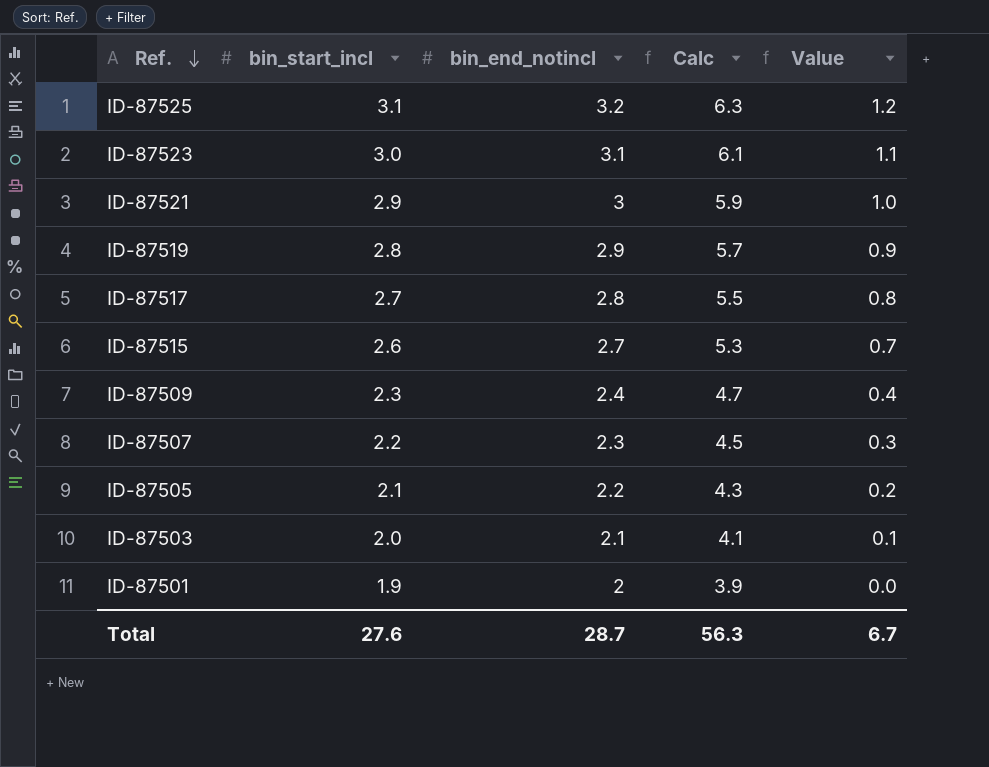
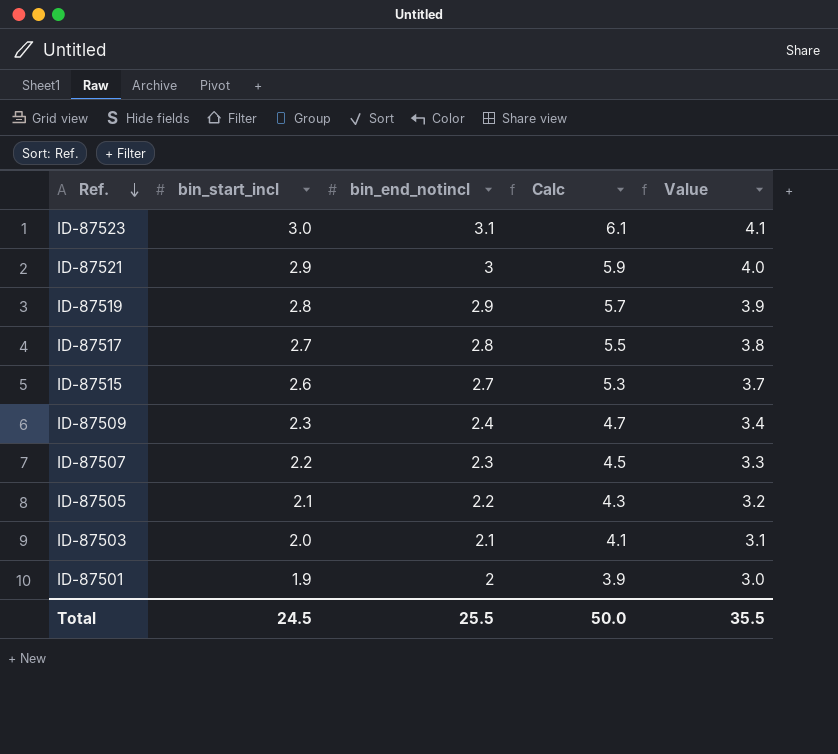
column Value | formula: [bin_end_notincl] - 2 -> [bin_end_notincl] + 1
row ID-87525: 3.1 | 3.2 | 6.3 | 1.2 -> none
Total | bin_start_incl: 27.6 -> 24.5
Total | bin_end_notincl: 28.7 -> 25.5
Total | Calc: 56.3 -> 50.0
Total | Value: 6.7 -> 35.5

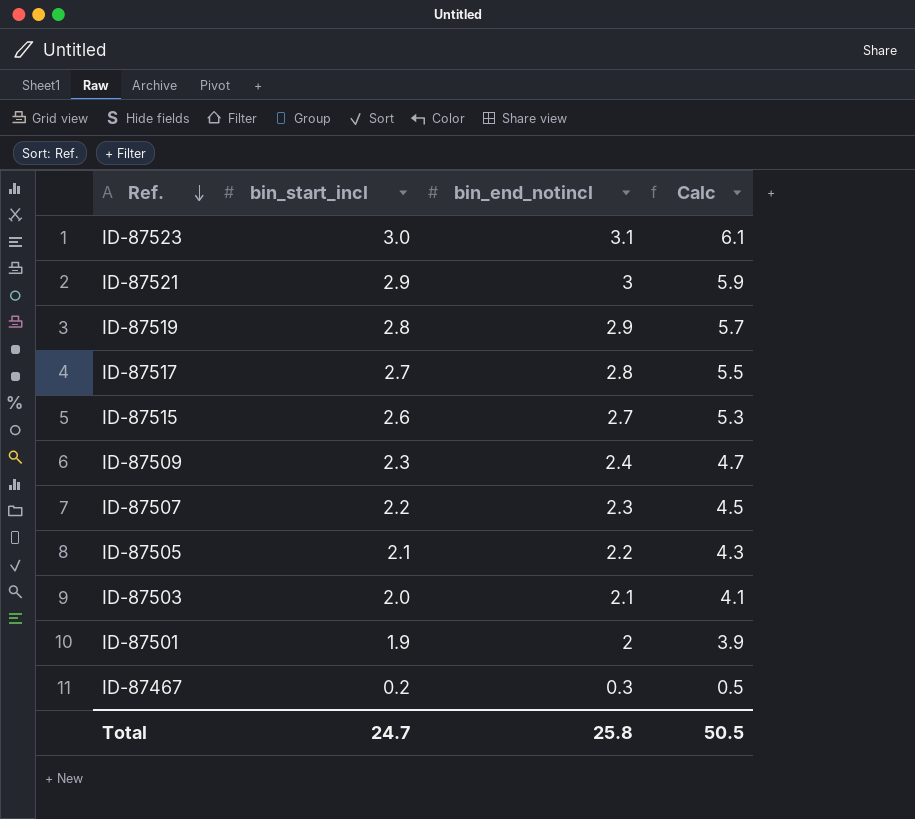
column Value | formula: [bin_end_notincl] + 1 -> none
row ID-87467: none -> 0.2 | 0.3 | 0.5
Total | bin_start_incl: 24.5 -> 24.7
Total | bin_end_notincl: 25.5 -> 25.8
Total | Calc: 50.0 -> 50.5

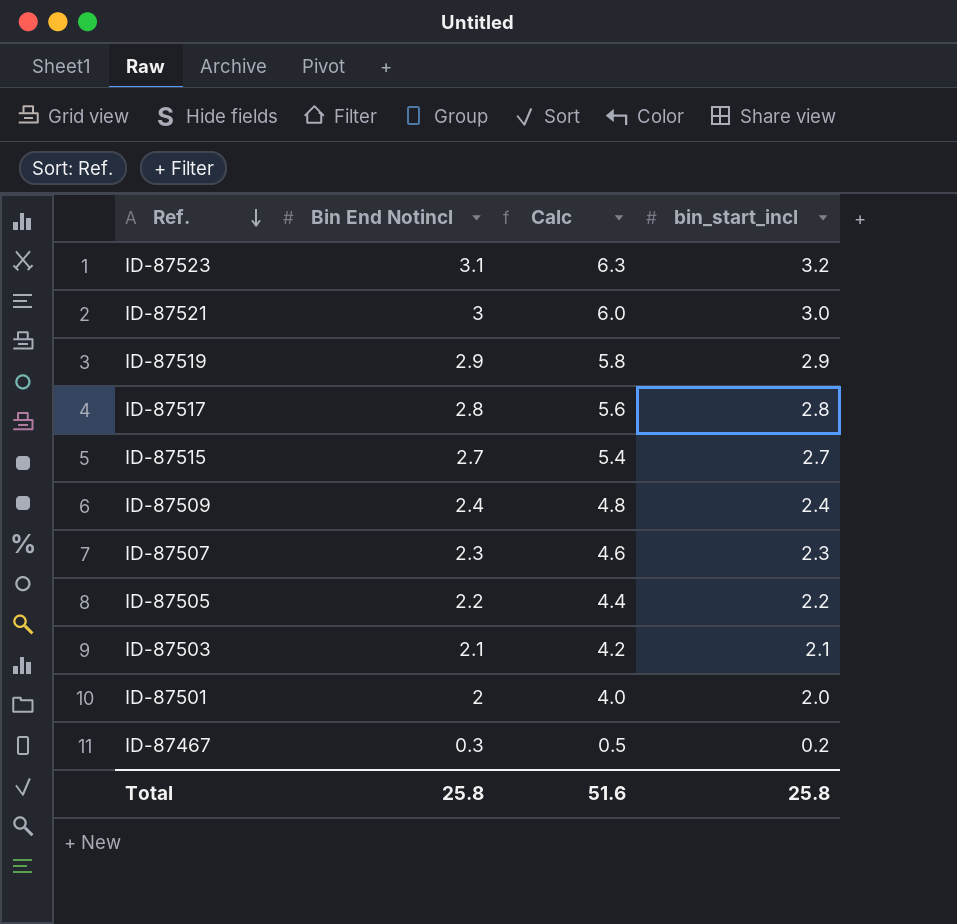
column name: bin_end_notincl -> Bin End Notincl
column bin_start_incl | position: 2 -> 4
ID-87523 | Calc: 6.1 -> 6.3
ID-87523 | bin_start_incl: 3.0 -> 3.2
ID-87521 | Calc: 5.9 -> 6.0
ID-87521 | bin_start_incl: 2.9 -> 3.0
ID-87519 | Calc: 5.7 -> 5.8
ID-87519 | bin_start_incl: 2.8 -> 2.9
ID-87517 | Calc: 5.5 -> 5.6
ID-87517 | bin_start_incl: 2.7 -> 2.8
ID-87515 | Calc: 5.3 -> 5.4
ID-87515 | bin_start_incl: 2.6 -> 2.7
ID-87509 | Calc: 4.7 -> 4.8
ID-87509 | bin_start_incl: 2.3 -> 2.4
ID-87507 | Calc: 4.5 -> 4.6
ID-87507 | bin_start_incl: 2.2 -> 2.3
ID-87505 | Calc: 4.3 -> 4.4
ID-87505 | bin_start_incl: 2.1 -> 2.2
ID-87503 | Calc: 4.1 -> 4.2
ID-87503 | bin_start_incl: 2.0 -> 2.1
ID-87501 | Calc: 3.9 -> 4.0
ID-87501 | bin_start_incl: 1.9 -> 2.0
Total | Calc: 50.5 -> 51.6
Total | bin_start_incl: 24.7 -> 25.8

